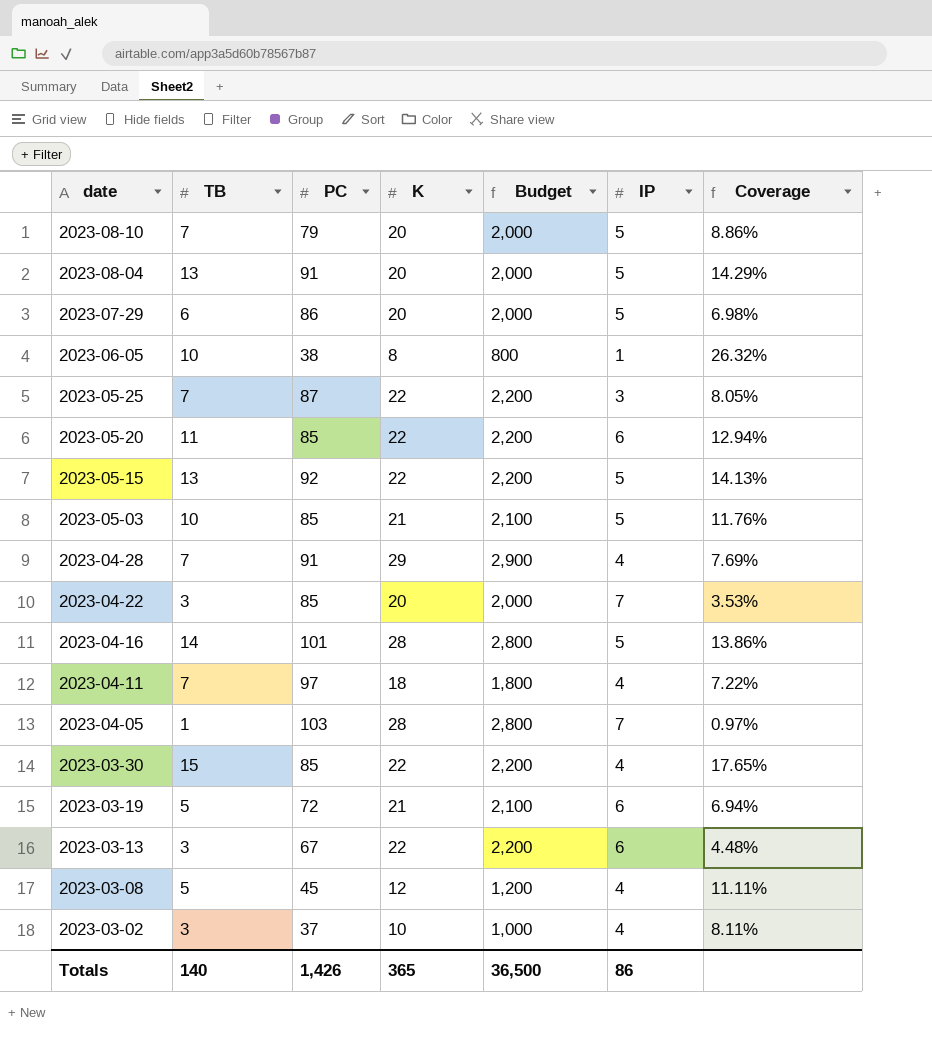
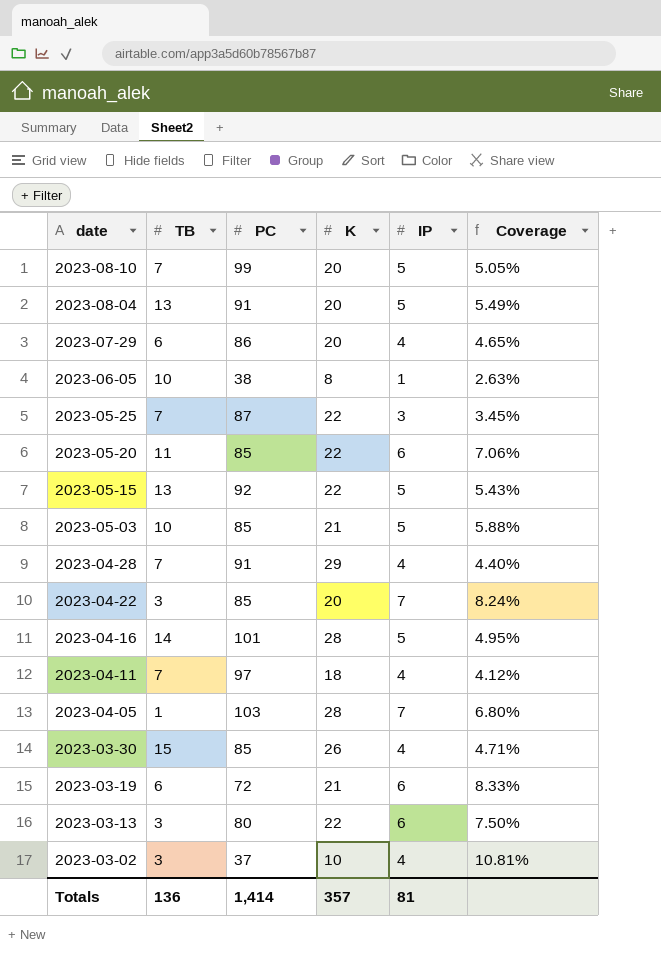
column Budget | formula: [K] * 100 -> none
column Coverage | formula: [TB] / [PC] -> [IP] / [PC]
row 2023-03-08: 5 | 45 | 12 | 1,200 | 4 | 11.11% -> none
2023-08-10 | PC: 79 -> 99
2023-07-29 | IP: 5 -> 4
2023-03-30 | K: 22 -> 26
2023-03-19 | TB: 5 -> 6
2023-03-13 | PC: 67 -> 80
Totals | TB: 140 -> 136
Totals | PC: 1,426 -> 1,414
Totals | K: 365 -> 357
Totals | IP: 86 -> 81

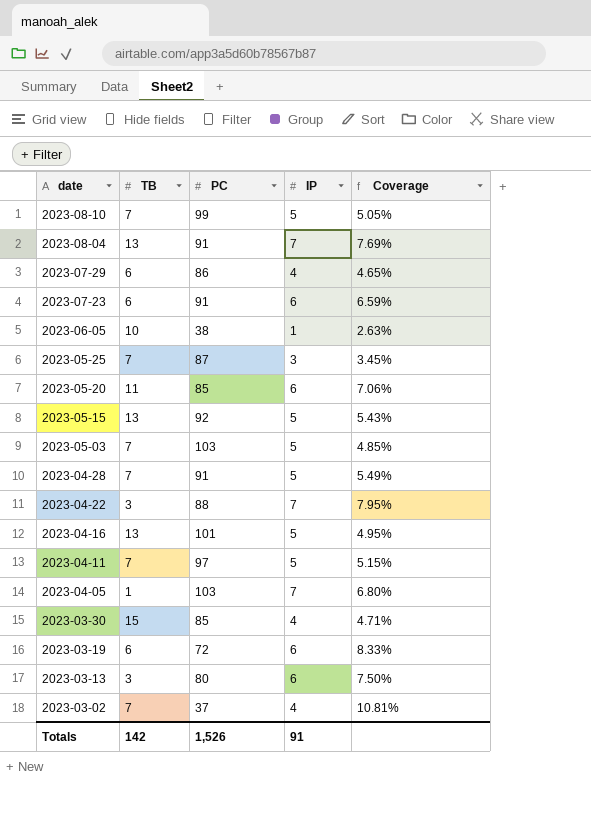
column K | position: 4 -> none
2023-08-04 | IP: 5 -> 7
2023-08-04 | Coverage: 5.49% -> 7.69%
row 2023-07-23: none -> 6 | 91 | 6 | 6.59%
2023-05-03 | TB: 10 -> 7
2023-05-03 | PC: 85 -> 103
2023-05-03 | Coverage: 5.88% -> 4.85%
2023-04-28 | IP: 4 -> 5
2023-04-28 | Coverage: 4.40% -> 5.49%
2023-04-22 | PC: 85 -> 88
2023-04-22 | Coverage: 8.24% -> 7.95%
2023-04-16 | TB: 14 -> 13
2023-04-11 | IP: 4 -> 5
2023-04-11 | Coverage: 4.12% -> 5.15%
2023-03-02 | TB: 3 -> 7
Totals | TB: 136 -> 142
Totals | PC: 1,414 -> 1,526
Totals | IP: 81 -> 91

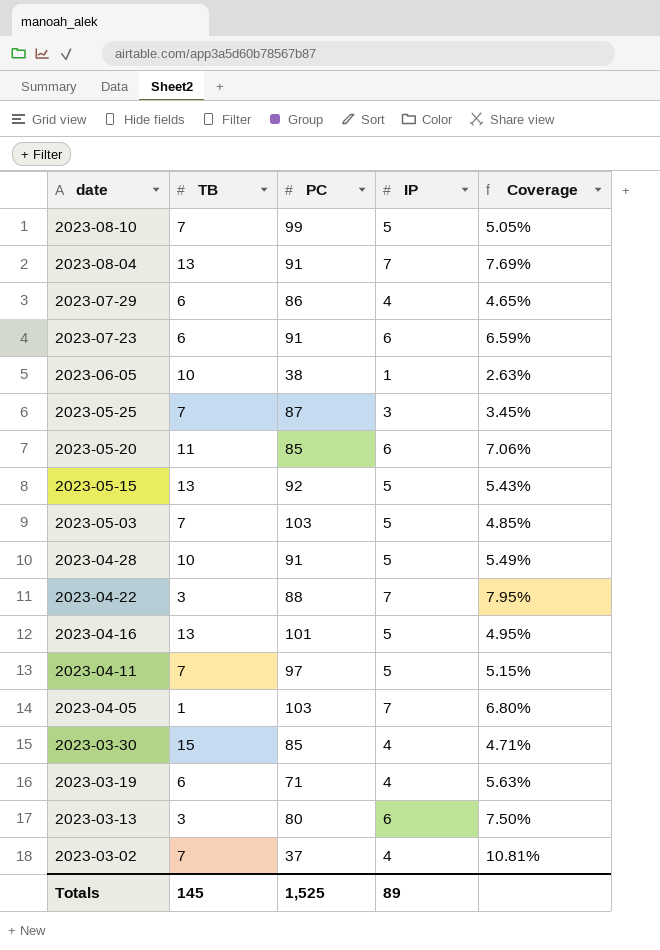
2023-04-28 | TB: 7 -> 10
2023-03-19 | PC: 72 -> 71
2023-03-19 | IP: 6 -> 4
2023-03-19 | Coverage: 8.33% -> 5.63%
Totals | TB: 142 -> 145
Totals | PC: 1,526 -> 1,525
Totals | IP: 91 -> 89

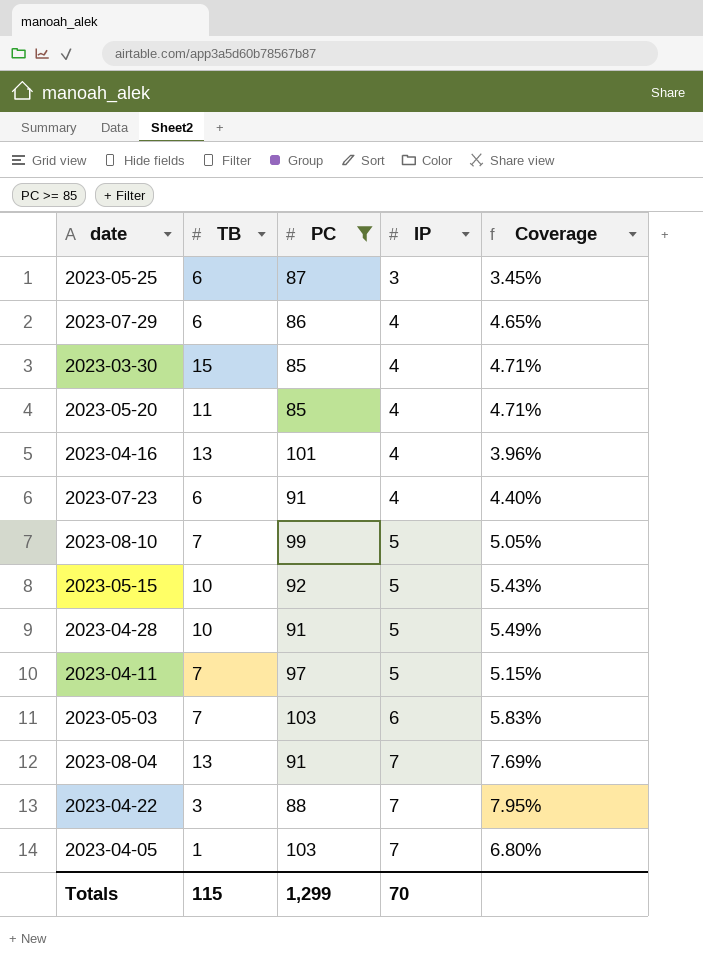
filter: none -> PC >= 85
row order: date descending -> IP ascending
2023-05-25 | TB: 7 -> 6
2023-05-20 | IP: 6 -> 4
2023-05-20 | Coverage: 7.06% -> 4.71%
2023-04-16 | IP: 5 -> 4
2023-04-16 | Coverage: 4.95% -> 3.96%
2023-07-23 | IP: 6 -> 4
2023-07-23 | Coverage: 6.59% -> 4.40%
2023-05-15 | TB: 13 -> 10
2023-05-03 | IP: 5 -> 6
2023-05-03 | Coverage: 4.85% -> 5.83%
Totals | TB: 145 -> 115
Totals | PC: 1,525 -> 1,299
Totals | IP: 89 -> 70

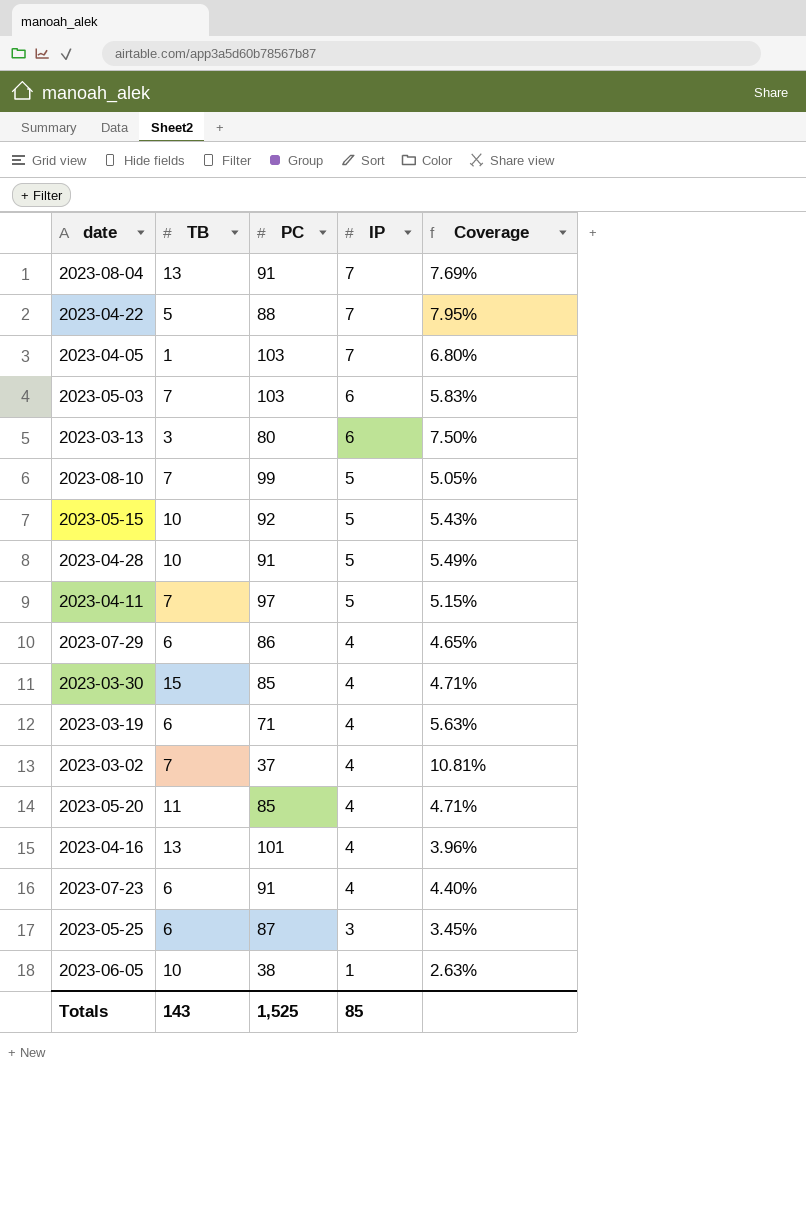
filter: PC >= 85 -> none
row order: IP ascending -> IP descending
2023-04-22 | TB: 3 -> 5
Totals | TB: 115 -> 143
Totals | PC: 1,299 -> 1,525
Totals | IP: 70 -> 85

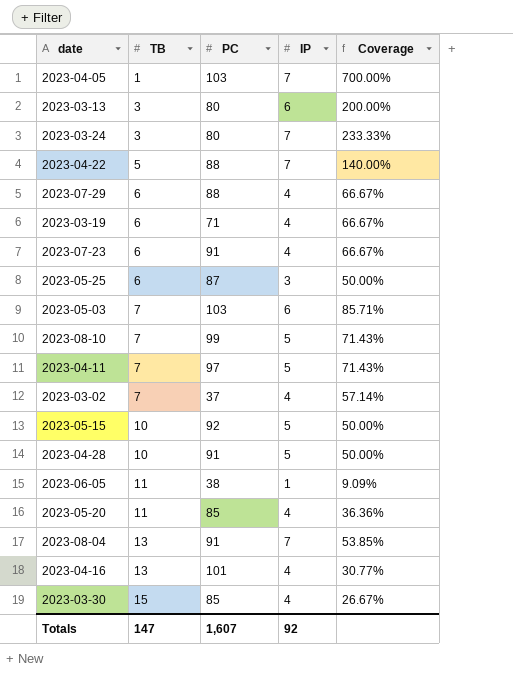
row order: IP descending -> TB ascending
column Coverage | formula: [IP] / [PC] -> [IP] / [TB]
row 2023-03-24: none -> 3 | 80 | 7 | 233.33%
2023-07-29 | PC: 86 -> 88
2023-06-05 | TB: 10 -> 11
Totals | TB: 143 -> 147
Totals | PC: 1,525 -> 1,607
Totals | IP: 85 -> 92

